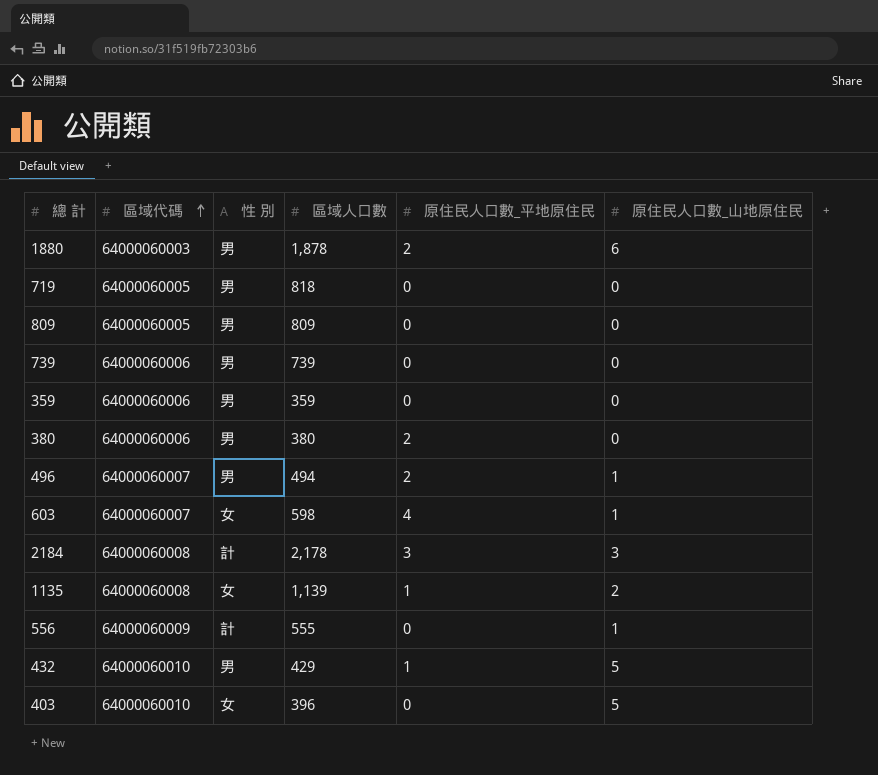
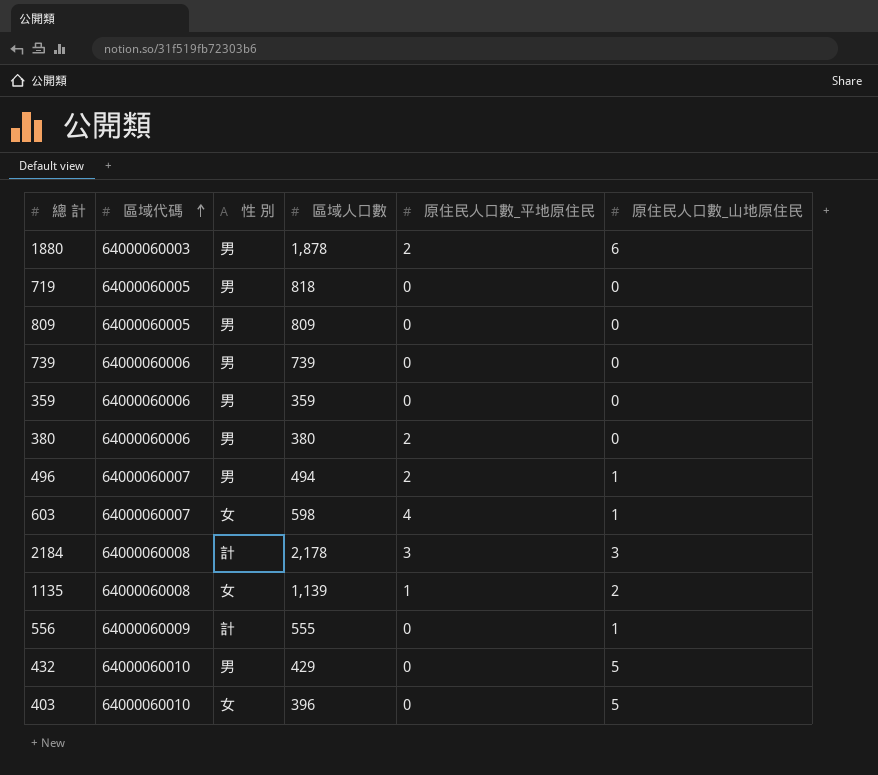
432 | 原住民人口數_平地原住民: 1 -> 0

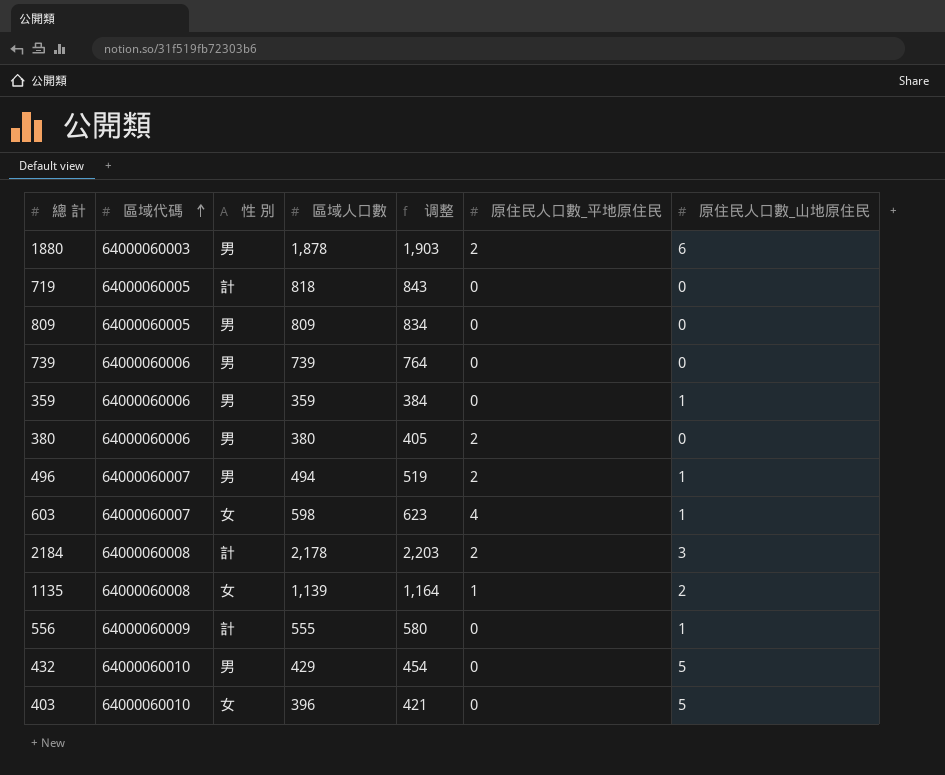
column 调整 | formula: none -> [區域人口數] + 25
719 | 性 別: 男 -> 計
359 | 原住民人口數_山地原住民: 0 -> 1
2184 | 原住民人口數_平地原住民: 3 -> 2

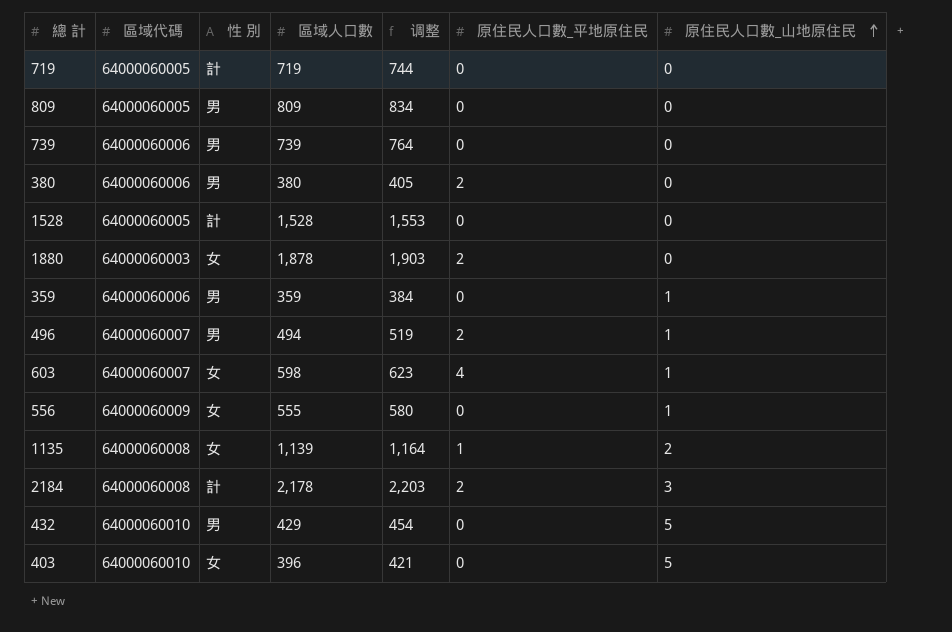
row order: 區域代碼 ascending -> 原住民人口數_山地原住民 ascending
719 | 區域人口數: 818 -> 719
719 | 调整: 843 -> 744
row 1528: none -> 64000060005 | 計 | 1,528 | 1,553 | 0 | 0
1880 | 性 別: 男 -> 女
1880 | 原住民人口數_山地原住民: 6 -> 0
556 | 性 別: 計 -> 女

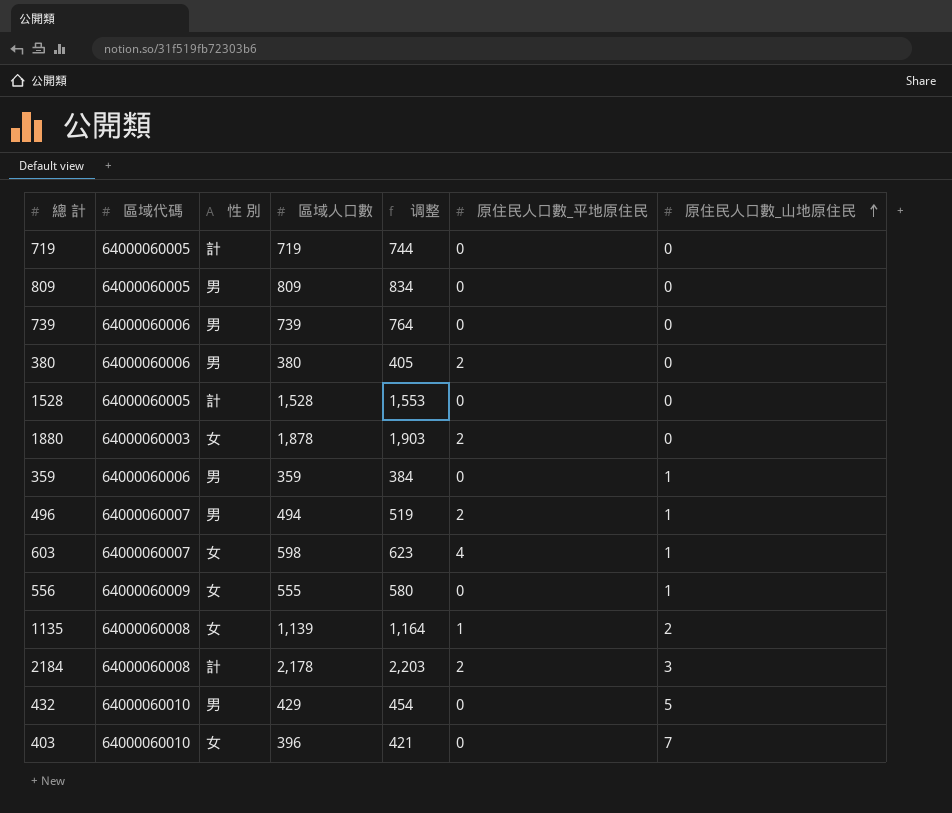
403 | 原住民人口數_山地原住民: 5 -> 7

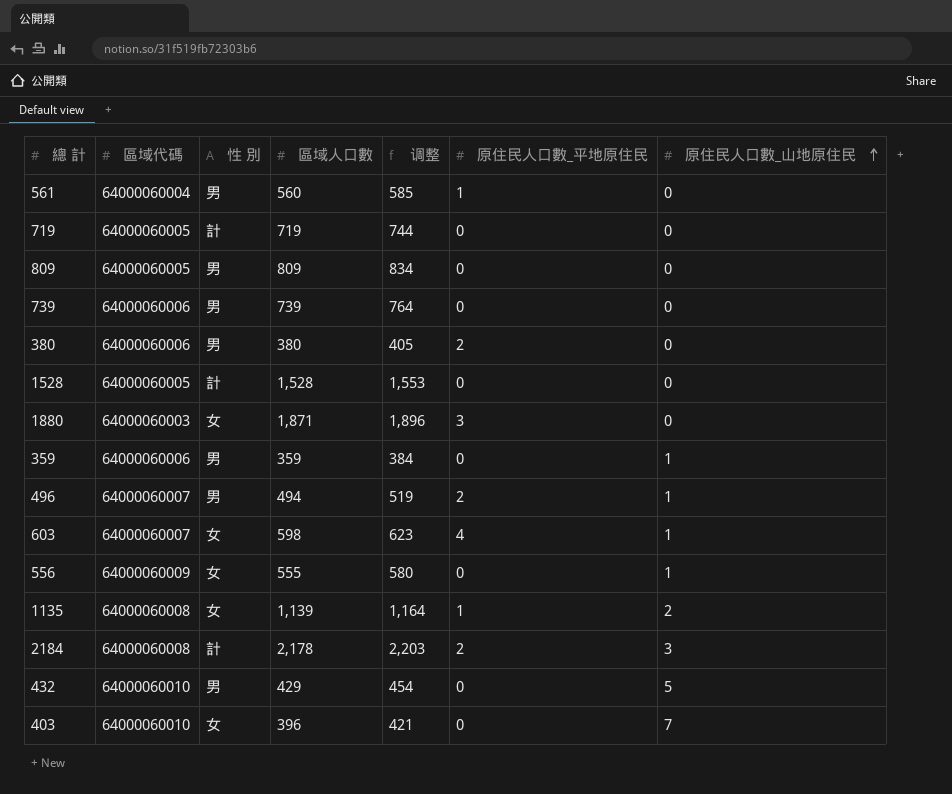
row 561: none -> 64000060004 | 男 | 560 | 585 | 1 | 0
1880 | 區域人口數: 1,878 -> 1,871
1880 | 调整: 1,903 -> 1,896
1880 | 原住民人口數_平地原住民: 2 -> 3

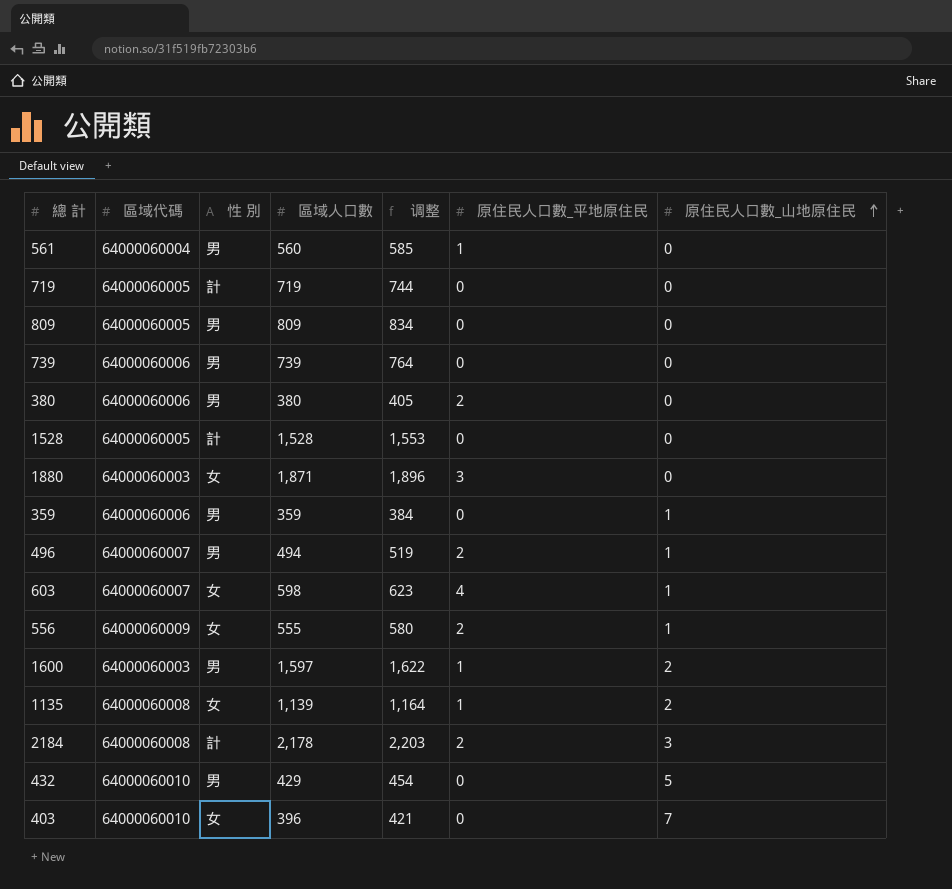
556 | 原住民人口數_平地原住民: 0 -> 2
row 1600: none -> 64000060003 | 男 | 1,597 | 1,622 | 1 | 2

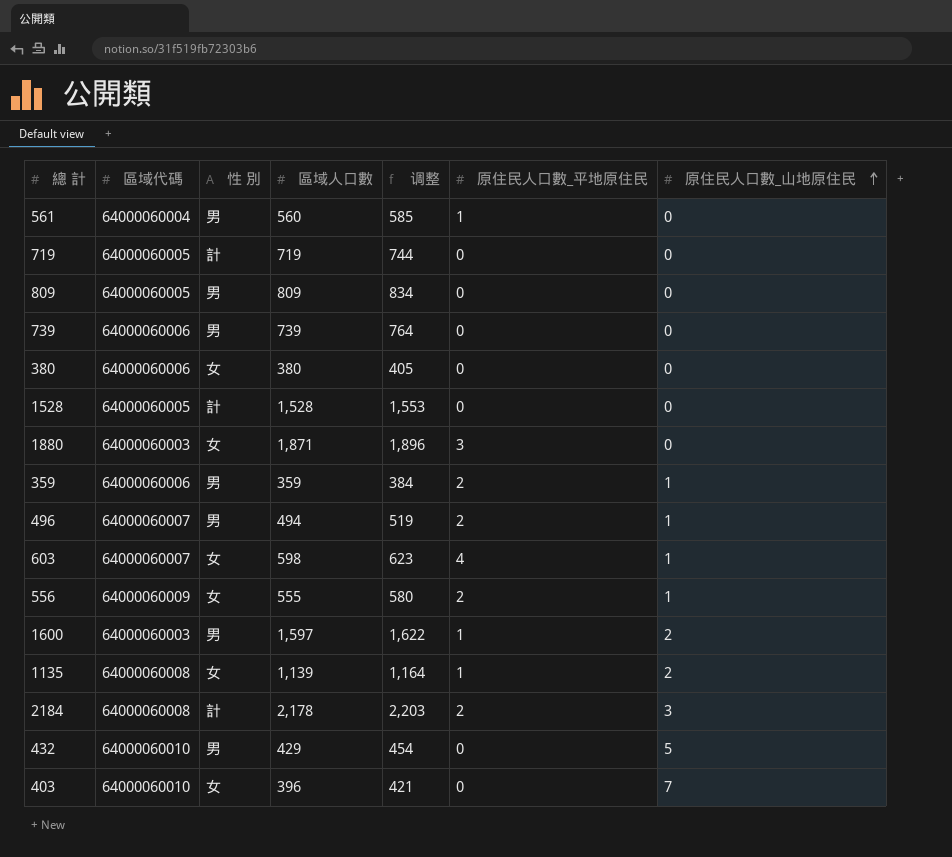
380 | 性 別: 男 -> 女
380 | 原住民人口數_平地原住民: 2 -> 0
359 | 原住民人口數_平地原住民: 0 -> 2

